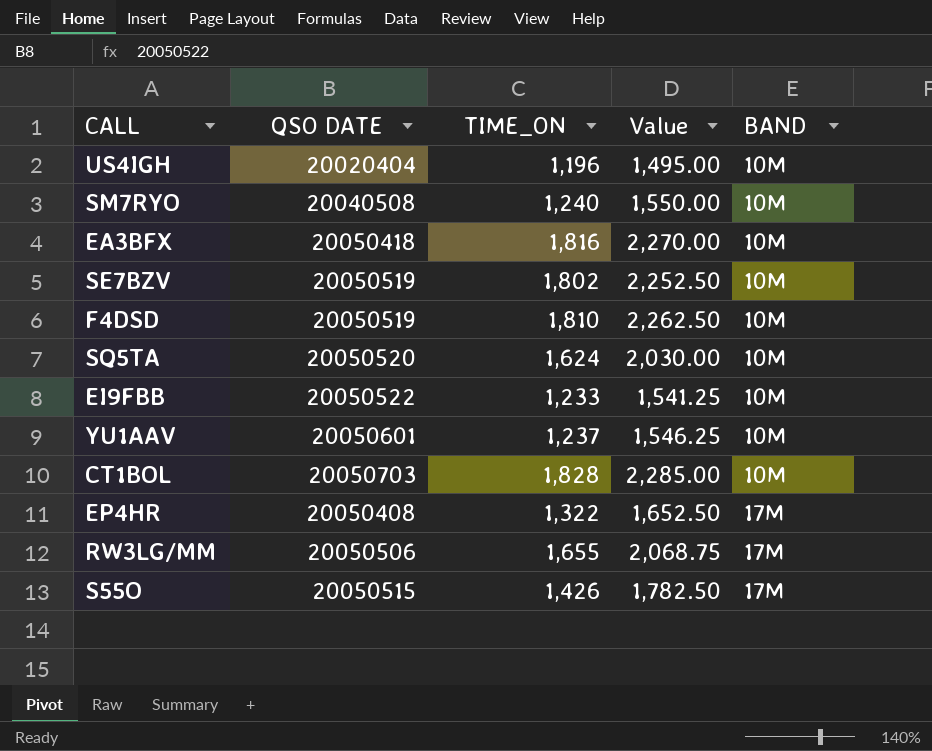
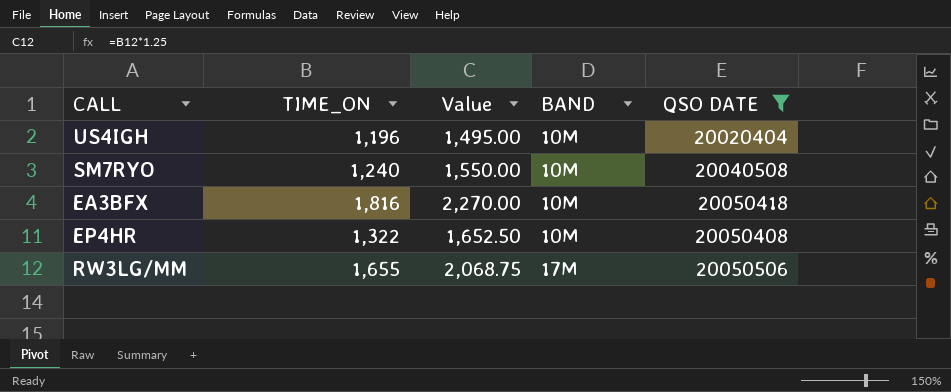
filter: none -> QSO DATE <= 20050506
column QSO DATE | position: 2 -> 5
EP4HR | BAND: 17M -> 10M

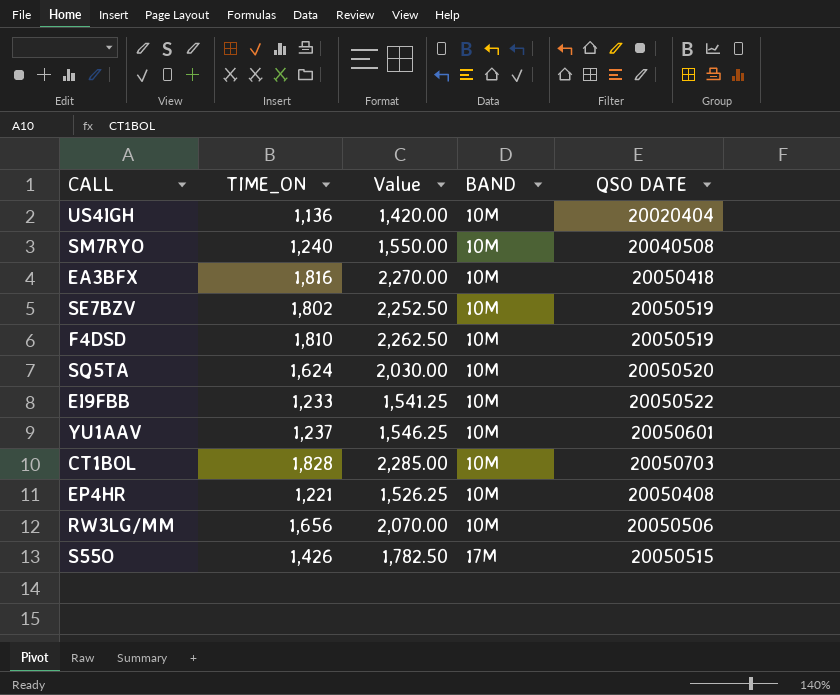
filter: QSO DATE <= 20050506 -> none
US4IGH | TIME_ON: 1,196 -> 1,136
US4IGH | Value: 1,495.00 -> 1,420.00
EP4HR | TIME_ON: 1,322 -> 1,221
EP4HR | Value: 1,652.50 -> 1,526.25
RW3LG/MM | TIME_ON: 1,655 -> 1,656
RW3LG/MM | Value: 2,068.75 -> 2,070.00
RW3LG/MM | BAND: 17M -> 10M

